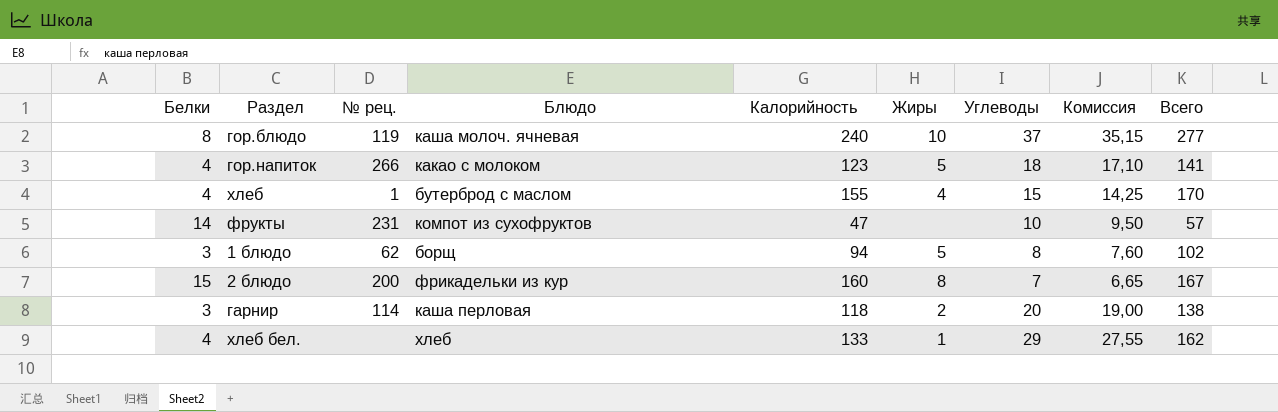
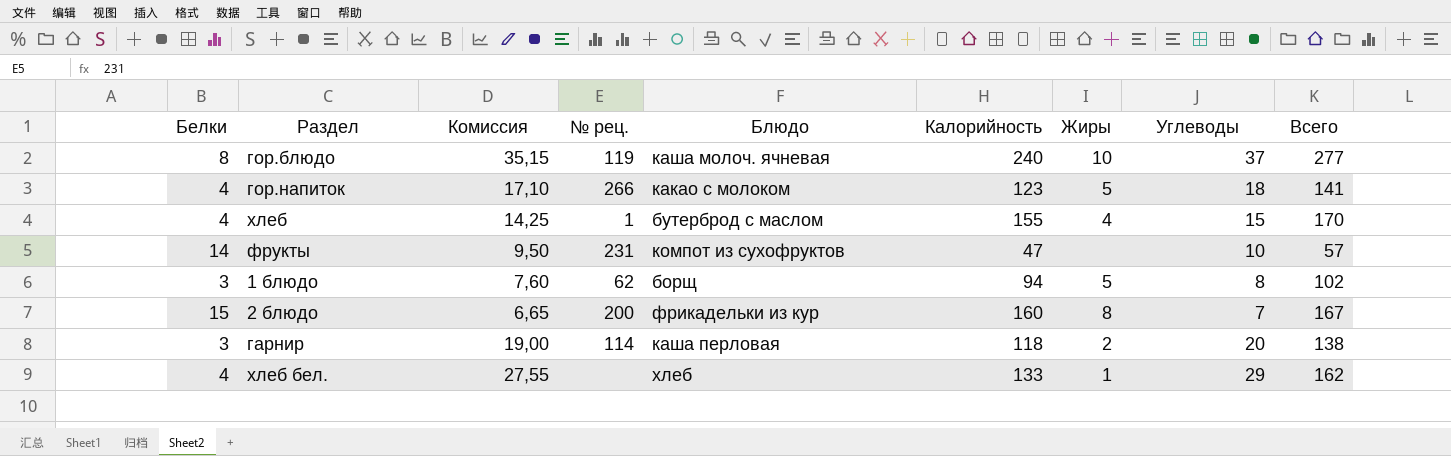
column Комиссия | position: 8 -> 3

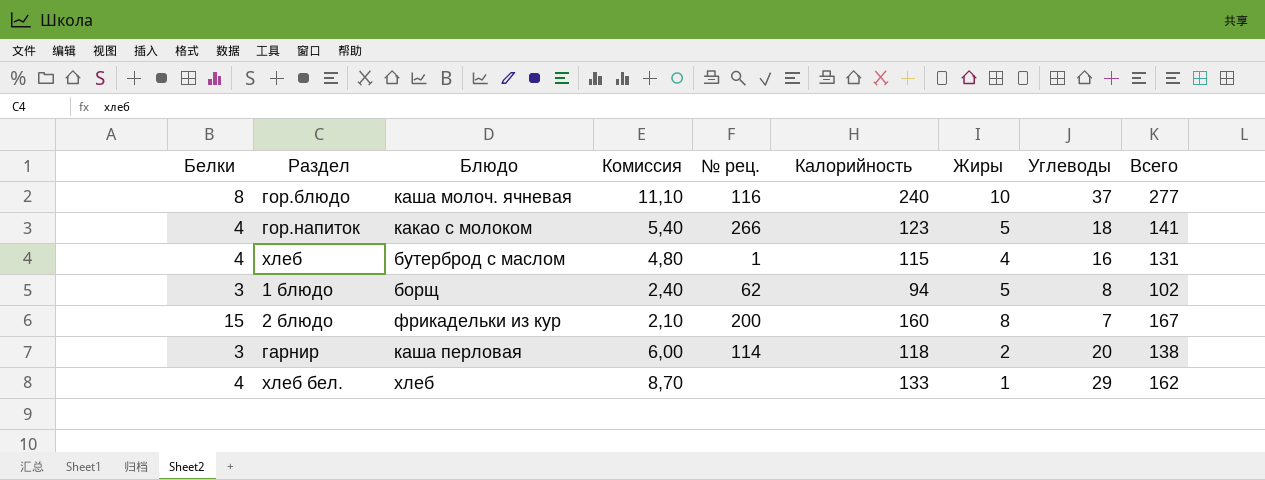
column Блюдо | position: 5 -> 3
column Комиссия | formula: [Углеводы] * 0,95 -> [Углеводы] * 0,3
row фрукты: 14 | 9,50 | 231 | компот из сухофруктов | 47 | none | 10 | 57 -> none
гор.блюдо | № рец.: 119 -> 116
хлеб | Калорийность: 155 -> 115
хлеб | Углеводы: 15 -> 16
хлеб | Всего: 170 -> 131

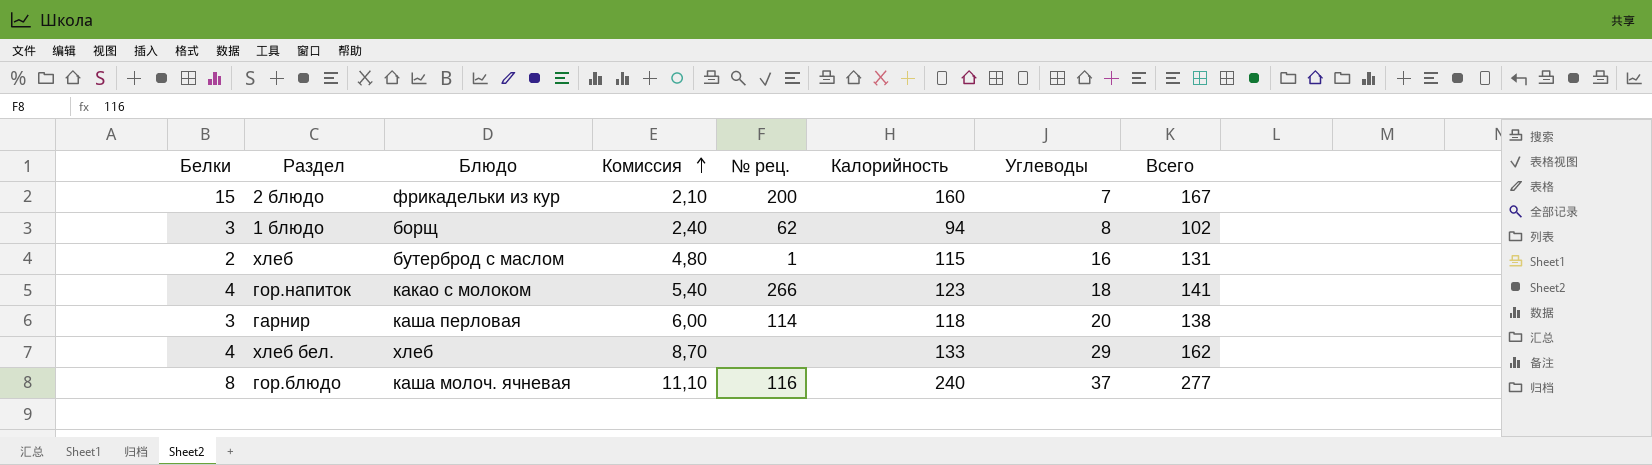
row order: none -> Комиссия ascending
column Жиры | position: 7 -> none
хлеб | Белки: 4 -> 2

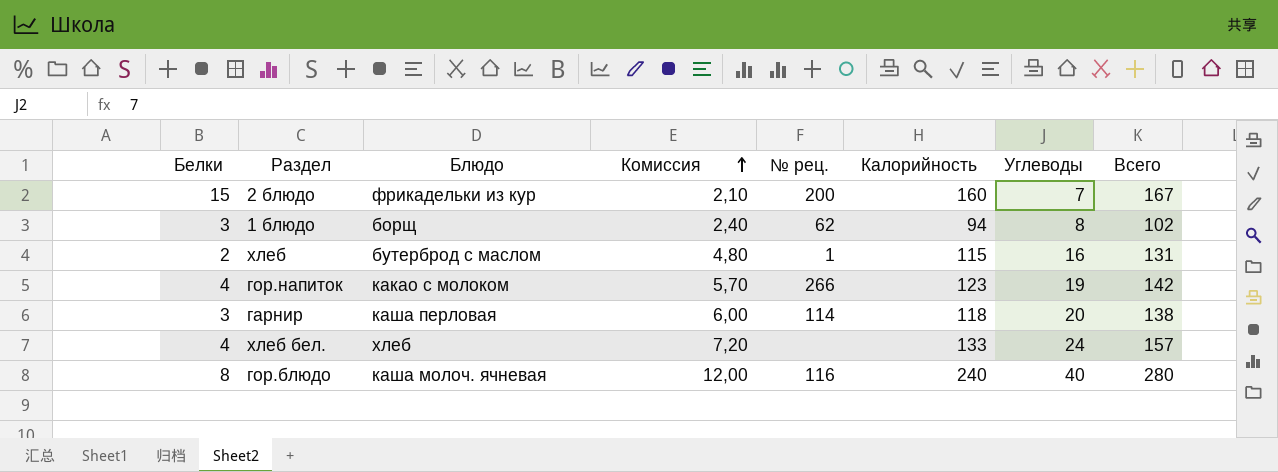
гор.напиток | Комиссия: 5,40 -> 5,70
гор.напиток | Углеводы: 18 -> 19
гор.напиток | Всего: 141 -> 142
хлеб бел. | Комиссия: 8,70 -> 7,20
хлеб бел. | Углеводы: 29 -> 24
хлеб бел. | Всего: 162 -> 157
гор.блюдо | Комиссия: 11,10 -> 12,00
гор.блюдо | Углеводы: 37 -> 40
гор.блюдо | Всего: 277 -> 280

